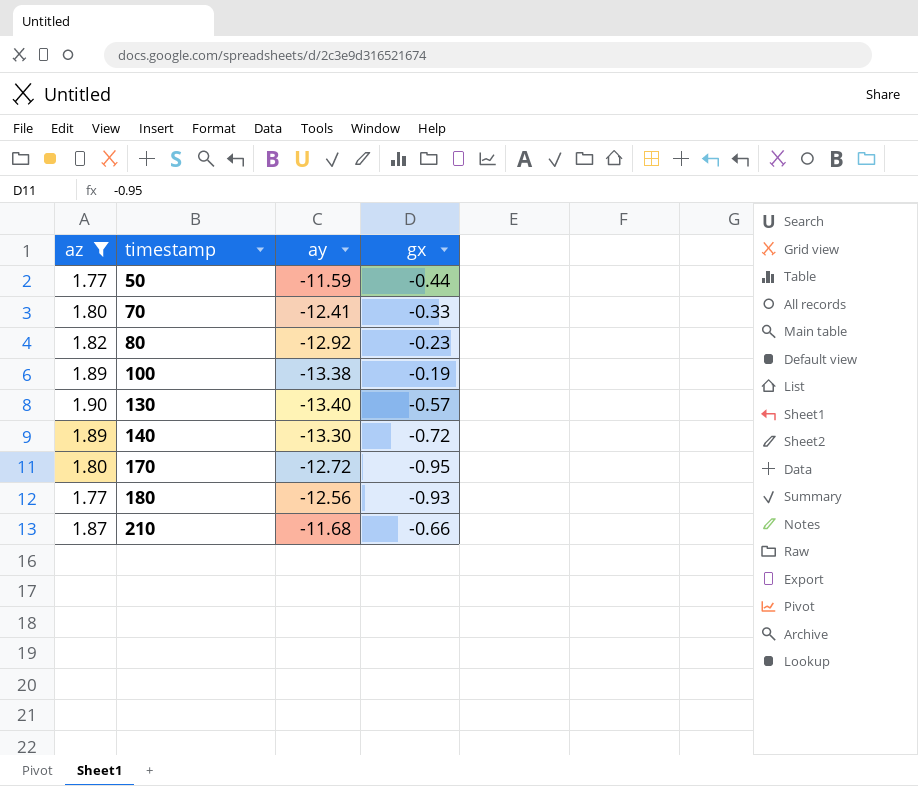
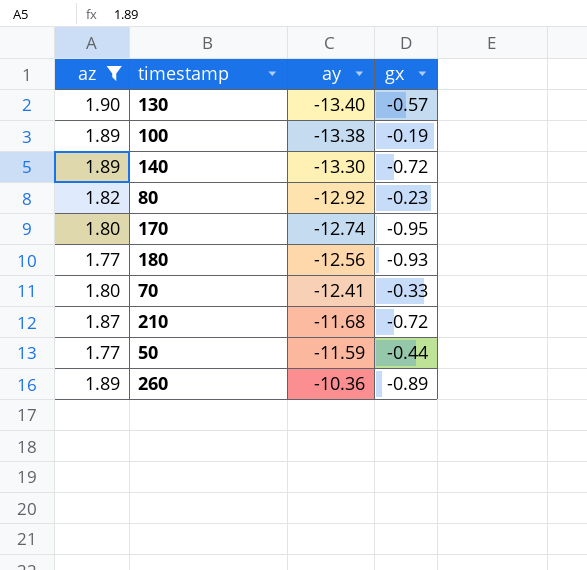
row order: timestamp ascending -> ay ascending
170 | ay: -12.72 -> -12.74
210 | gx: -0.66 -> -0.72
row 260: none -> 1.89 | -10.36 | -0.89

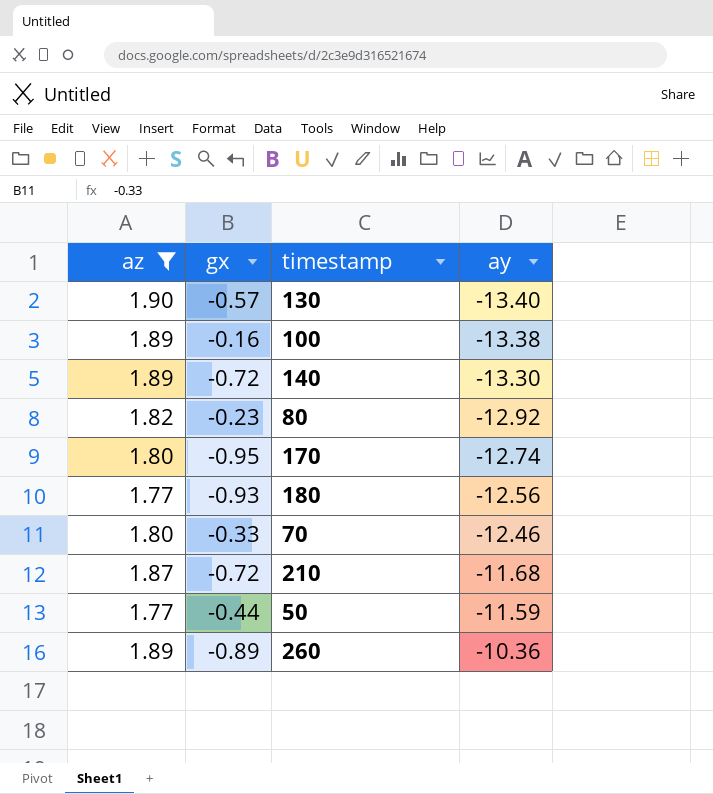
column gx | position: 4 -> 2
100 | gx: -0.19 -> -0.16
70 | ay: -12.41 -> -12.46

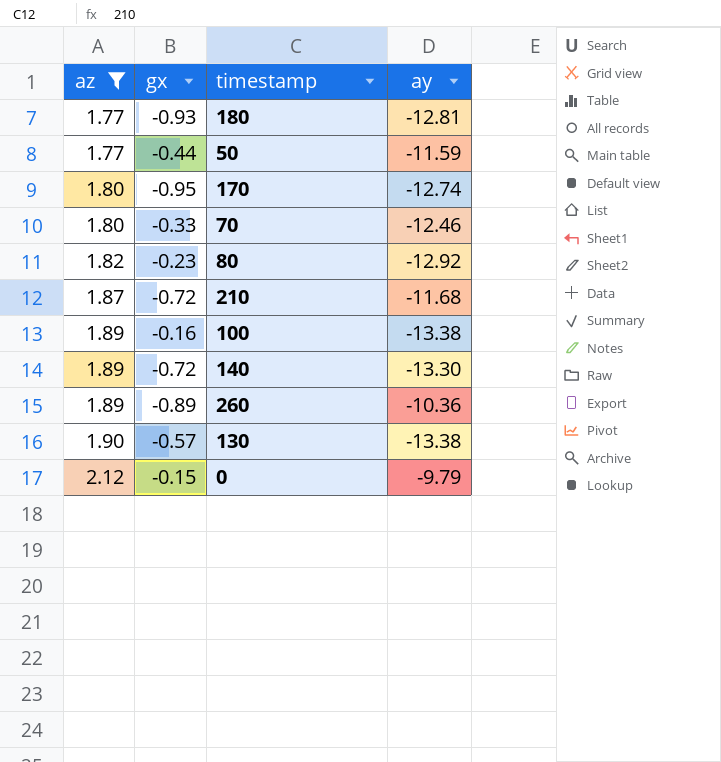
row order: ay ascending -> az ascending
180 | ay: -12.56 -> -12.81
130 | ay: -13.40 -> -13.38
row 0: none -> 2.12 | -0.15 | -9.79

